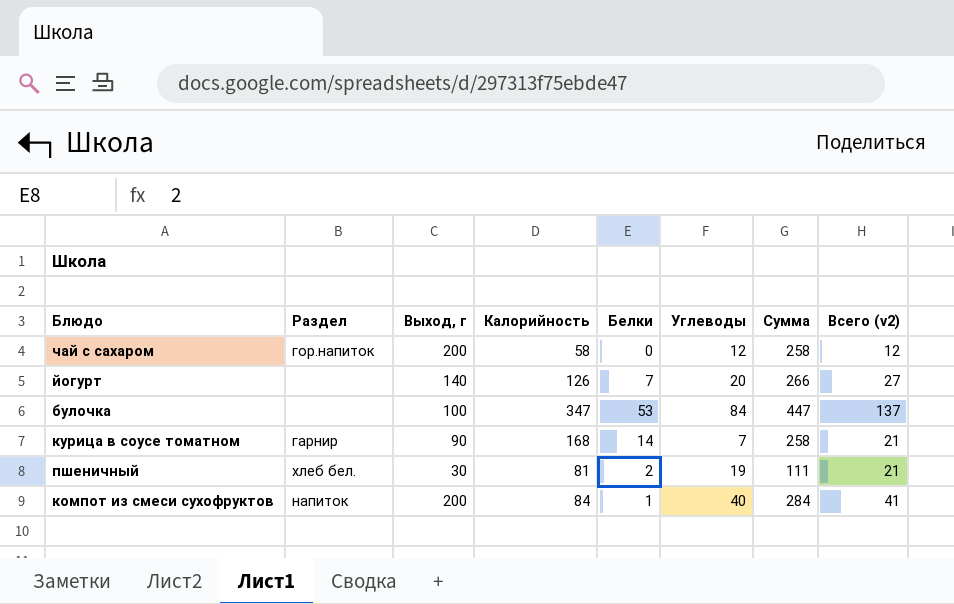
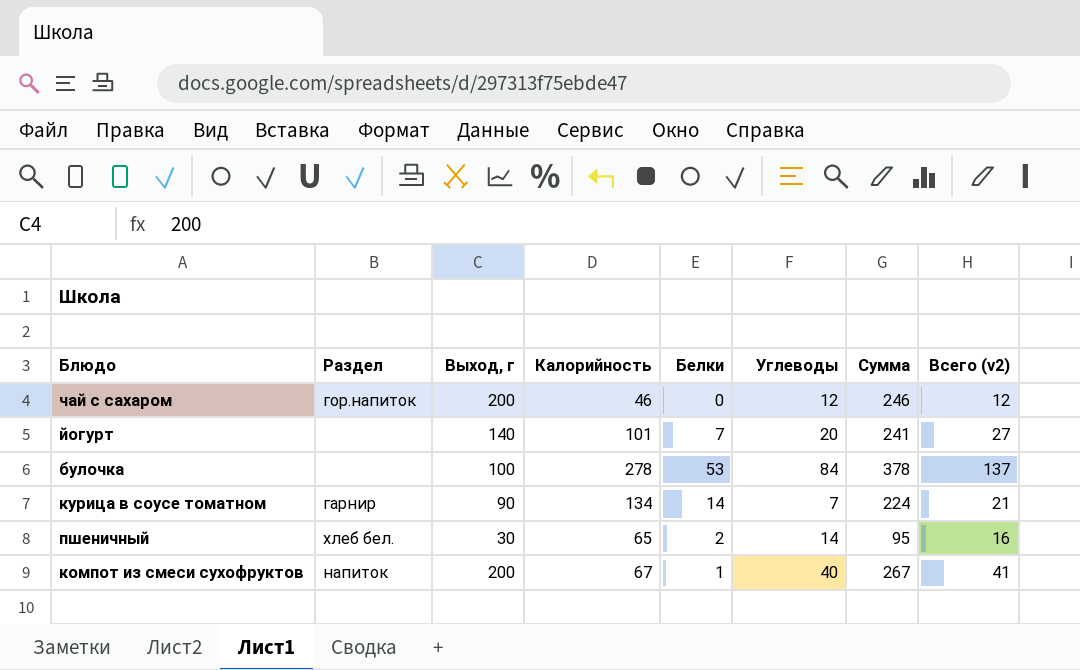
чай с сахаром | Калорийность: 58 -> 46
чай с сахаром | Сумма: 258 -> 246
йогурт | Калорийность: 126 -> 101
йогурт | Сумма: 266 -> 241
булочка | Калорийность: 347 -> 278
булочка | Сумма: 447 -> 378
курица в соусе томатном | Калорийность: 168 -> 134
курица в соусе томатном | Сумма: 258 -> 224
пшеничный | Калорийность: 81 -> 65
пшеничный | Углеводы: 19 -> 14
пшеничный | Сумма: 111 -> 95
пшеничный | Всего (v2): 21 -> 16
компот из смеси сухофруктов | Калорийность: 84 -> 67
компот из смеси сухофруктов | Сумма: 284 -> 267

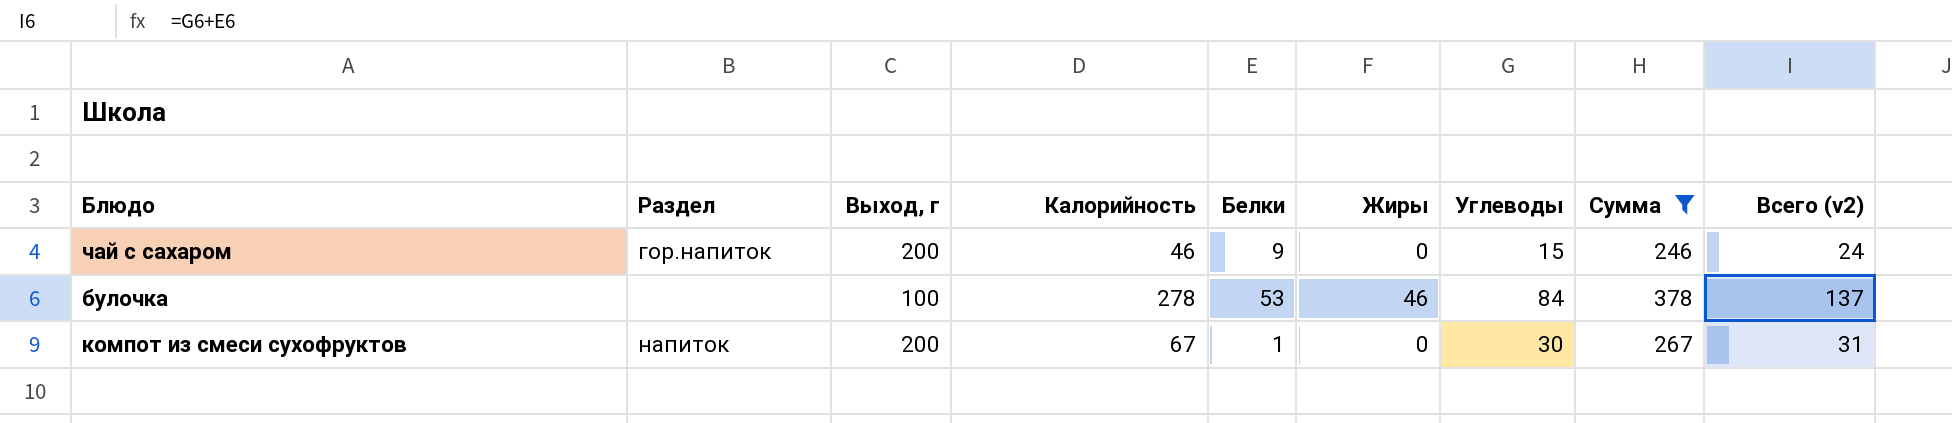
filter: none -> Сумма >= 246
column Жиры | position: none -> 6
чай с сахаром | Белки: 0 -> 9
чай с сахаром | Углеводы: 12 -> 15
чай с сахаром | Всего (v2): 12 -> 24
компот из смеси сухофруктов | Углеводы: 40 -> 30
компот из смеси сухофруктов | Всего (v2): 41 -> 31

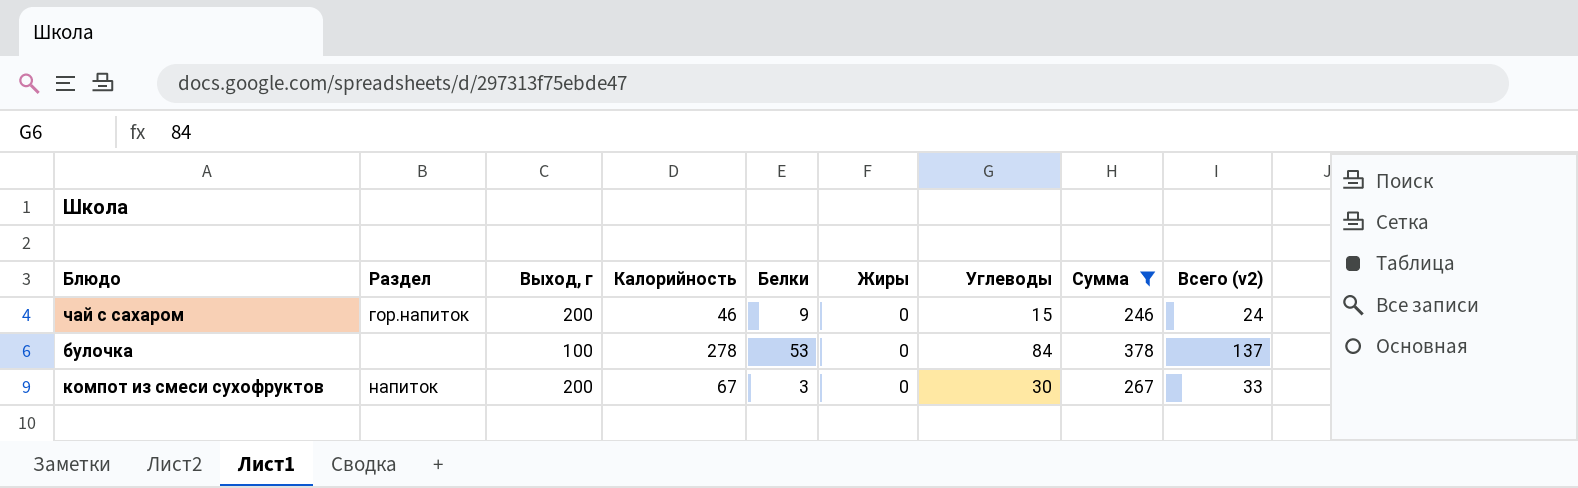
булочка | Жиры: 46 -> 0
компот из смеси сухофруктов | Белки: 1 -> 3
компот из смеси сухофруктов | Всего (v2): 31 -> 33

